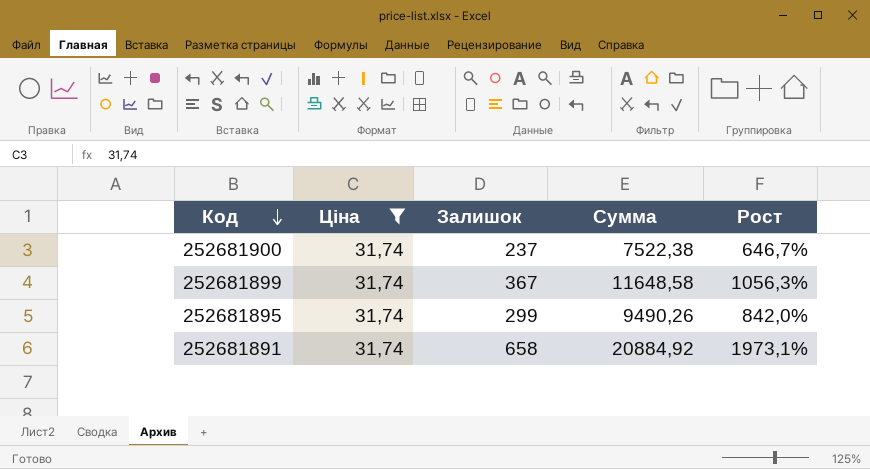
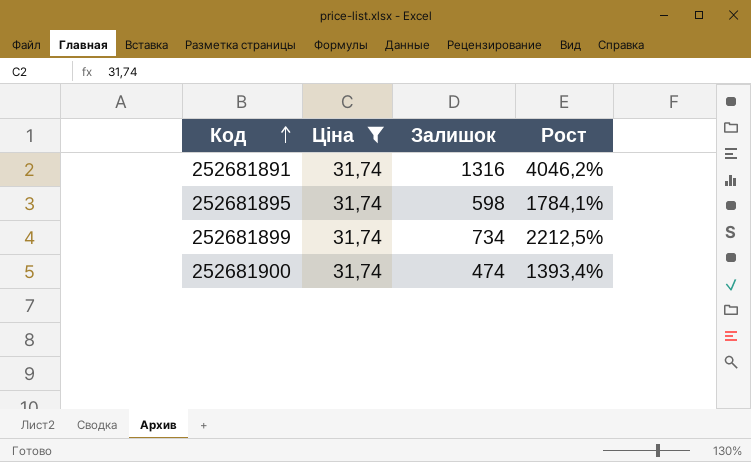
row order: Код descending -> Код ascending
column Сумма | formula: [Ціна] * [Залишок] -> none
252681891 | Залишок: 658 -> 1316
252681891 | Рост: 1973,1% -> 4046,2%
252681895 | Залишок: 299 -> 598
252681895 | Рост: 842,0% -> 1784,1%
252681899 | Залишок: 367 -> 734
252681899 | Рост: 1056,3% -> 2212,5%
252681900 | Залишок: 237 -> 474
252681900 | Рост: 646,7% -> 1393,4%

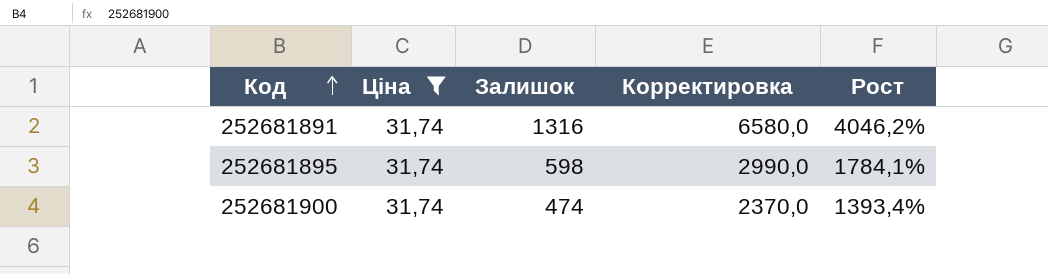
column Корректировка | formula: none -> [Залишок] * 5
row 252681899: 31,74 | 734 | 2212,5% -> none

